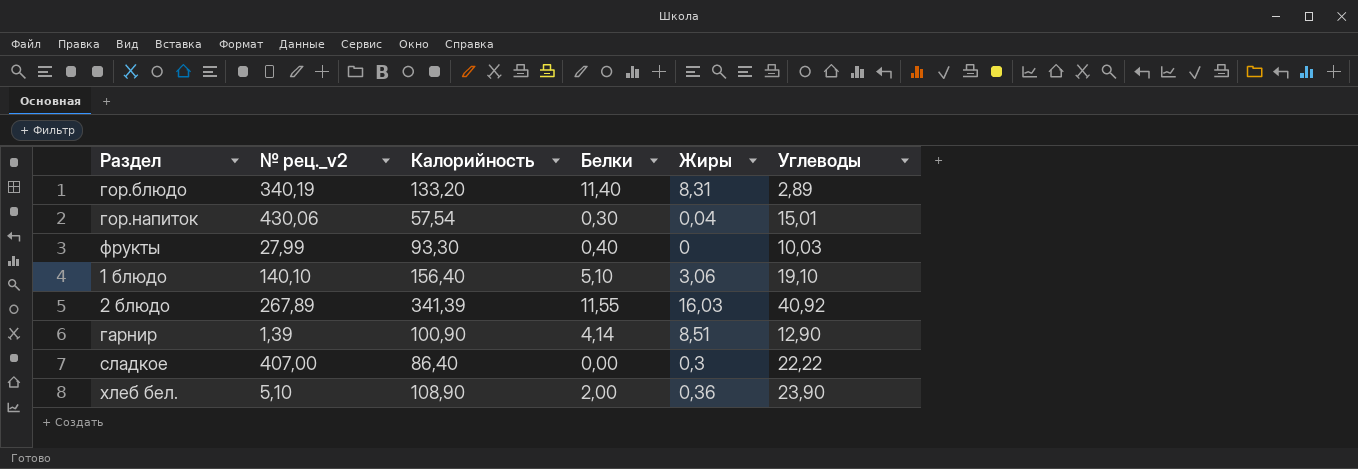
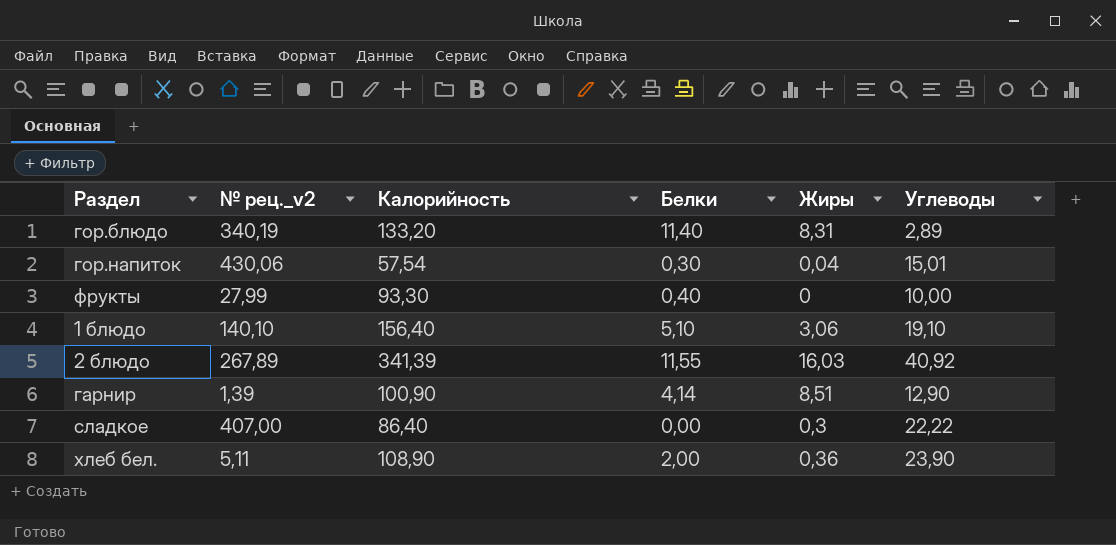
фрукты | Углеводы: 10,03 -> 10,00
хлеб бел. | № рец._v2: 5,10 -> 5,11

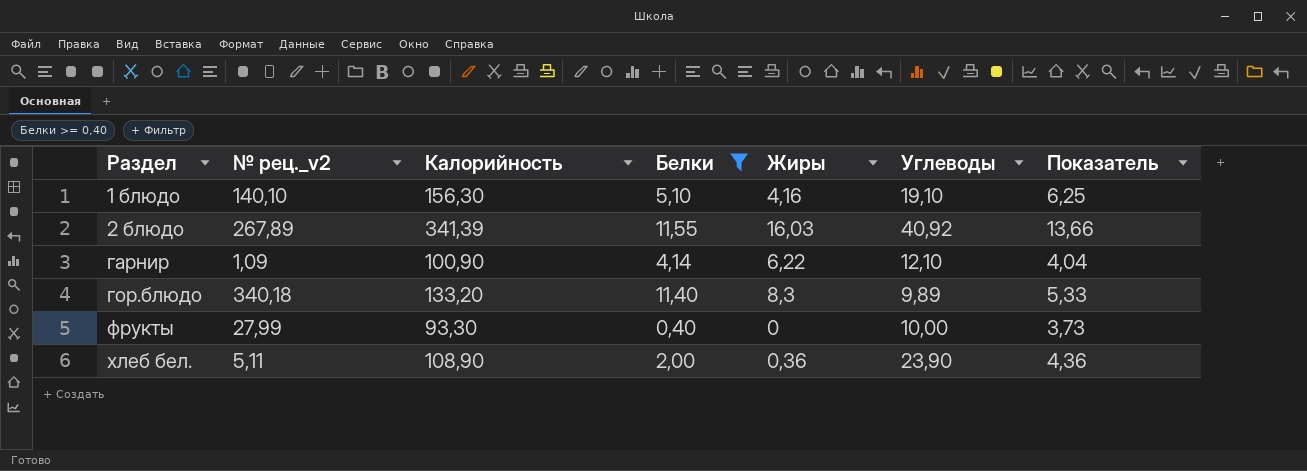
filter: none -> Белки >= 0,40
row order: none -> Раздел ascending
column Показатель | formula: none -> [Калорийность] * 0,04
1 блюдо | Калорийность: 156,40 -> 156,30
1 блюдо | Жиры: 3,06 -> 4,16
гарнир | № рец._v2: 1,39 -> 1,09
гарнир | Жиры: 8,51 -> 6,22
гарнир | Углеводы: 12,90 -> 12,10
гор.блюдо | № рец._v2: 340,19 -> 340,18
гор.блюдо | Жиры: 8,31 -> 8,3
гор.блюдо | Углеводы: 2,89 -> 9,89

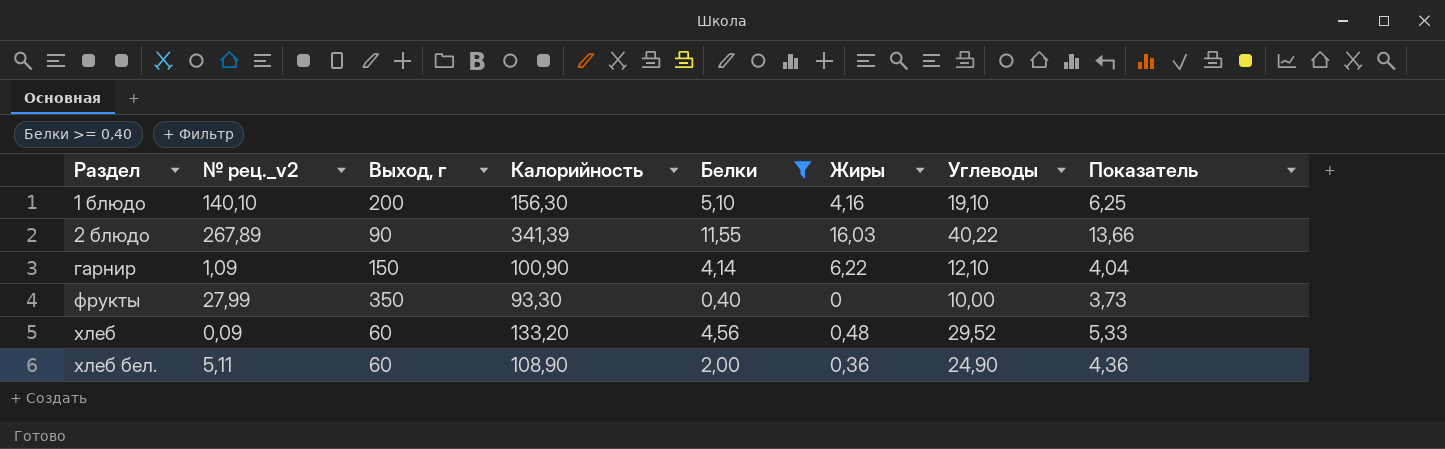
column Выход, г | position: none -> 3
row гор.блюдо: 340,18 | 133,20 | 11,40 | 8,3 | 9,89 | 5,33 -> none
2 блюдо | Углеводы: 40,92 -> 40,22
row хлеб: none -> 0,09 | 60 | 133,20 | 4,56 | 0,48 | 29,52 | 5,33
хлеб бел. | Углеводы: 23,90 -> 24,90

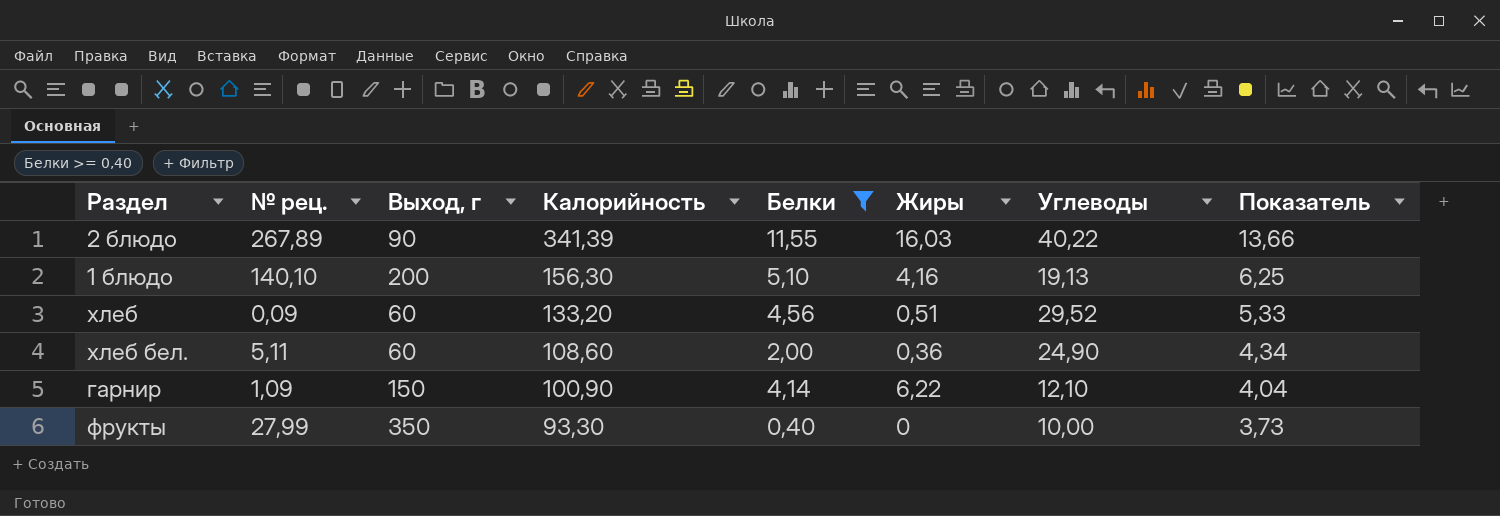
row order: Раздел ascending -> Калорийность descending
column name: № рец._v2 -> № рец.
1 блюдо | Углеводы: 19,10 -> 19,13
хлеб | Жиры: 0,48 -> 0,51
хлеб бел. | Калорийность: 108,90 -> 108,60
хлеб бел. | Показатель: 4,36 -> 4,34

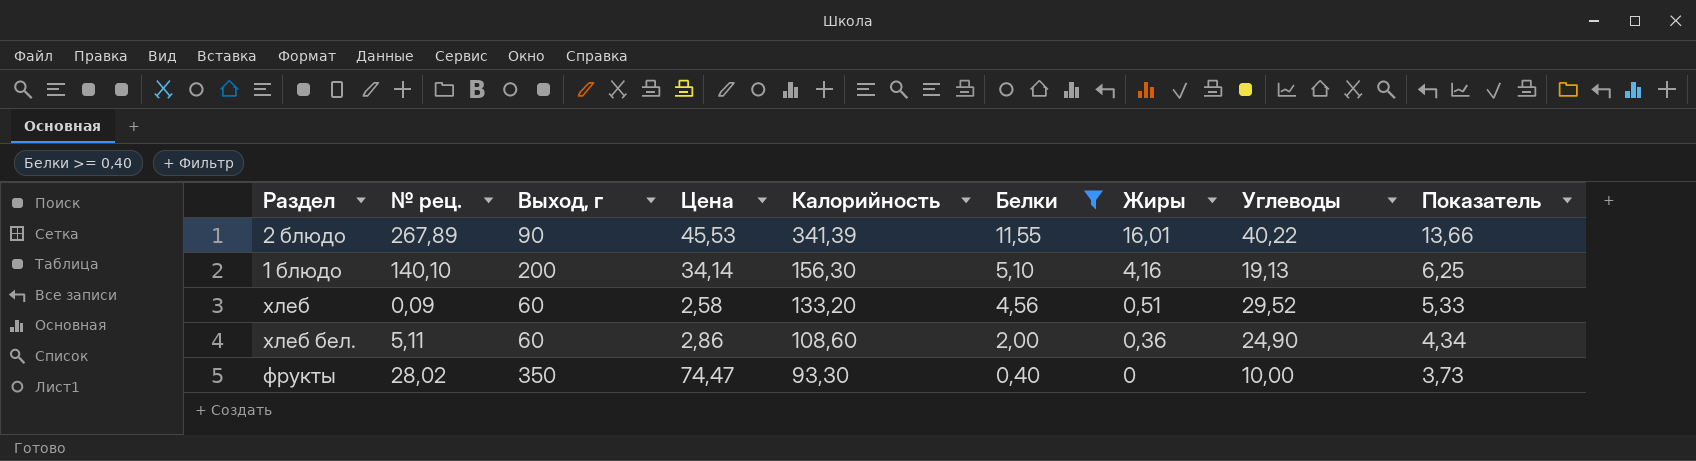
column Цена | position: none -> 4
row гарнир: 1,09 | 150 | 100,90 | 4,14 | 6,22 | 12,10 | 4,04 -> none
2 блюдо | Жиры: 16,03 -> 16,01
фрукты | № рец.: 27,99 -> 28,02

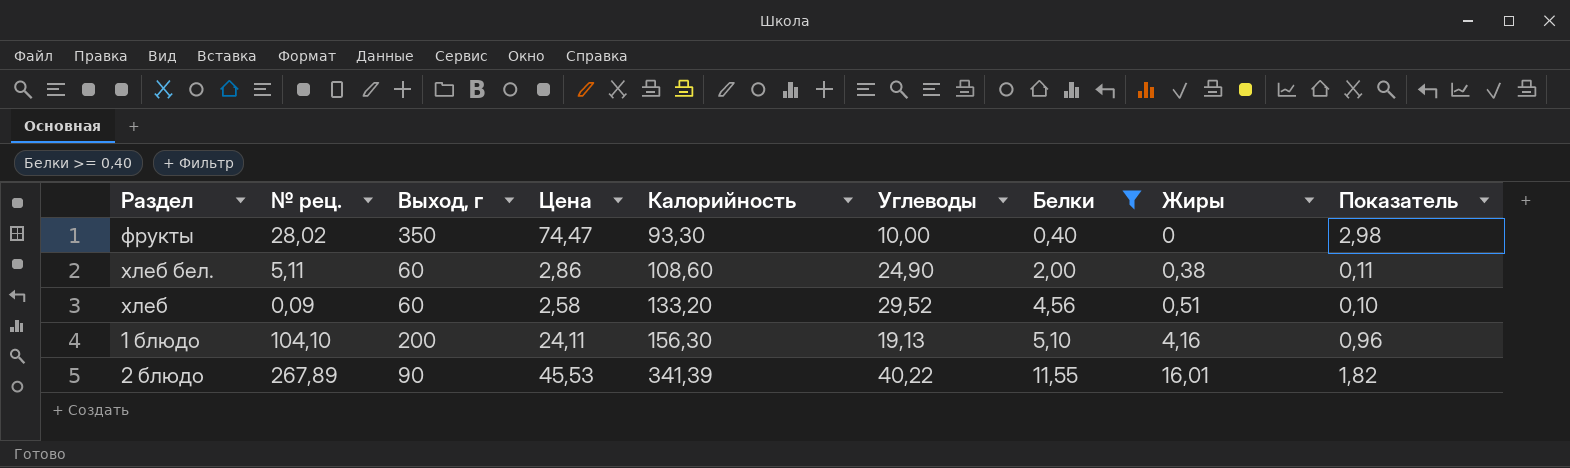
row order: Калорийность descending -> Калорийность ascending
column Углеводы | position: 8 -> 6
column Показатель | formula: [Калорийность] * 0,04 -> [Цена] * 0,04
хлеб бел. | Жиры: 0,36 -> 0,38
1 блюдо | № рец.: 140,10 -> 104,10
1 блюдо | Цена: 34,14 -> 24,11

